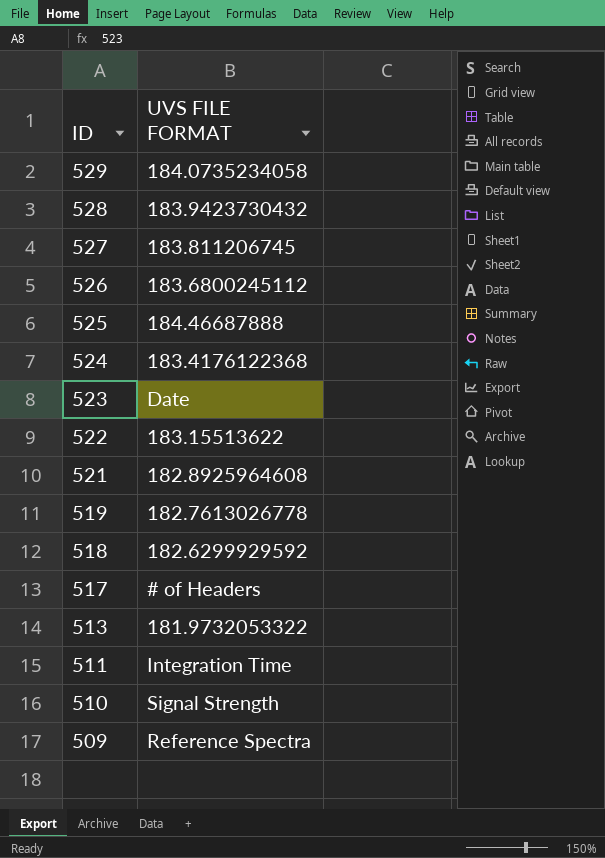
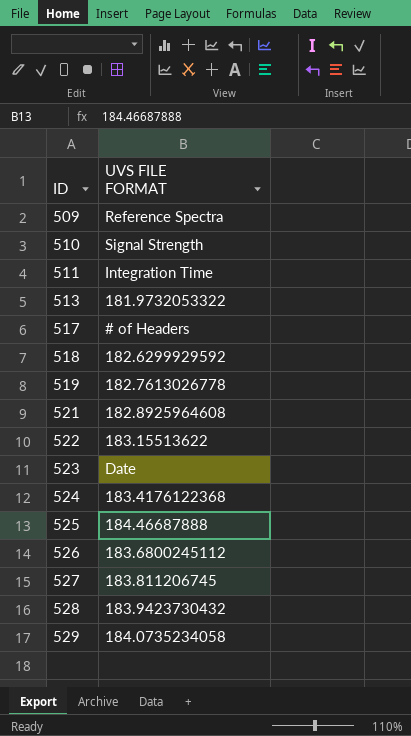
row order: ID descending -> ID ascending

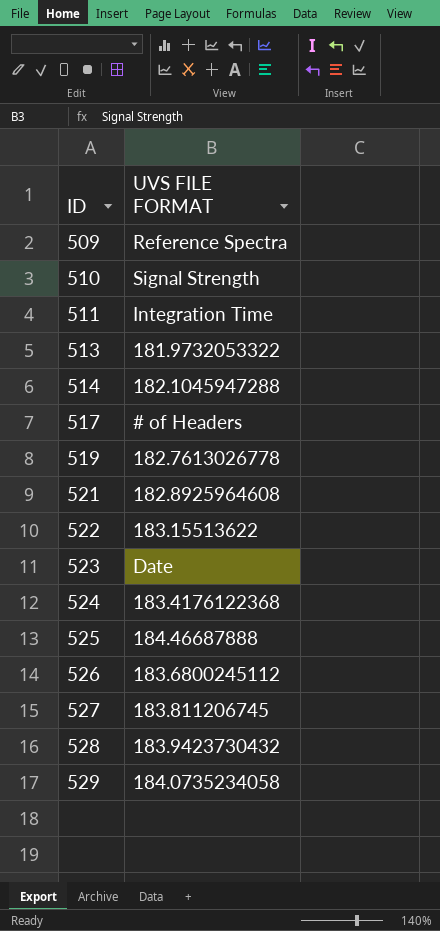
row 518: 182.6299929592 -> none
row 514: none -> 182.1045947288

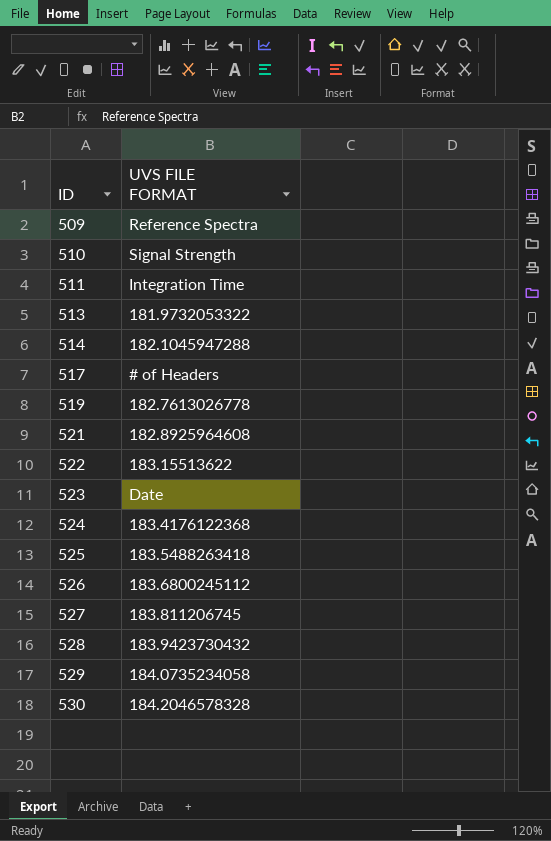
525 | UVS FILE FORMAT: 184.46687888 -> 183.5488263418
row 530: none -> 184.2046578328

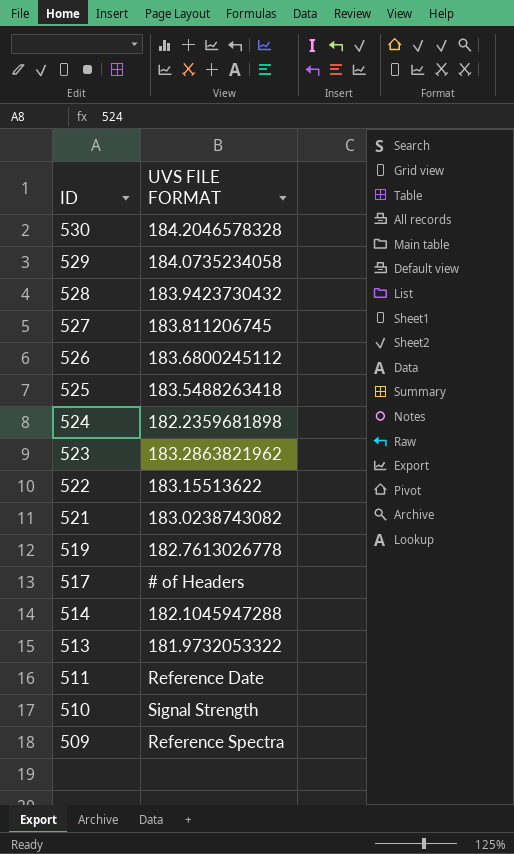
row order: ID ascending -> ID descending
524 | UVS FILE FORMAT: 183.4176122368 -> 182.2359681898
523 | UVS FILE FORMAT: Date -> 183.2863821962
521 | UVS FILE FORMAT: 182.8925964608 -> 183.0238743082
511 | UVS FILE FORMAT: Integration Time -> Reference Date

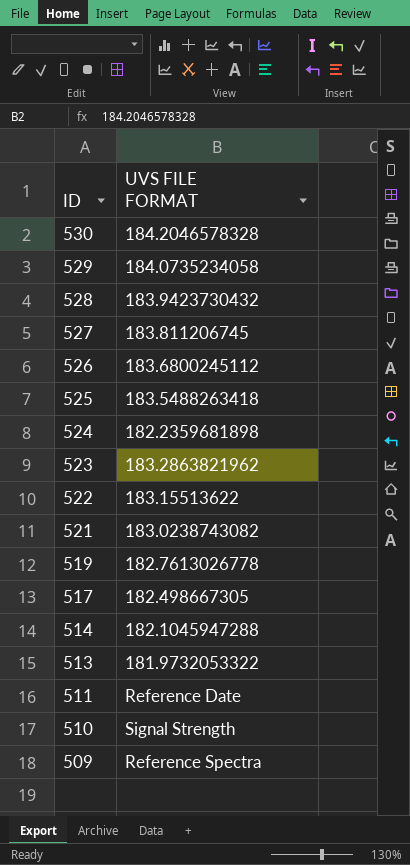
517 | UVS FILE FORMAT: # of Headers -> 182.498667305

